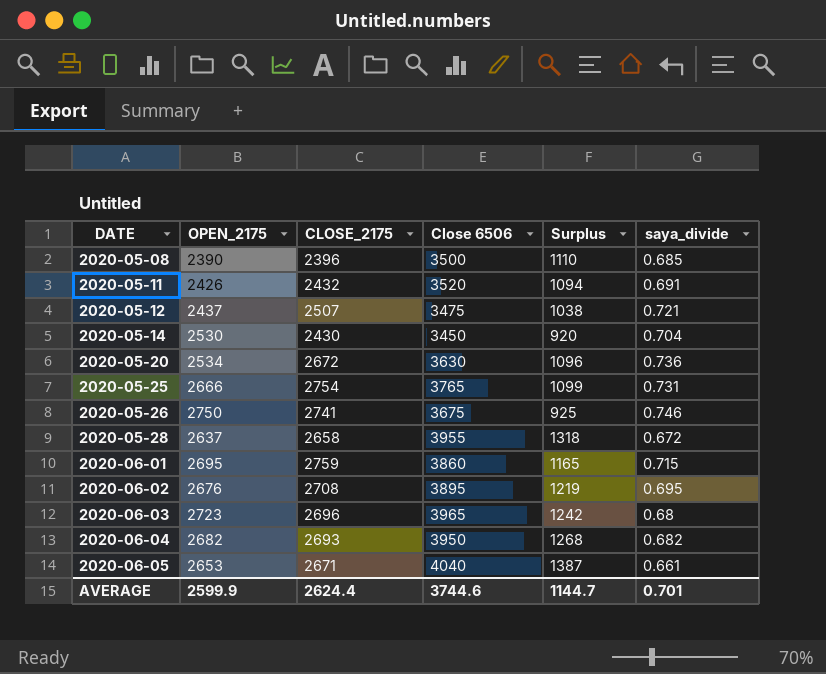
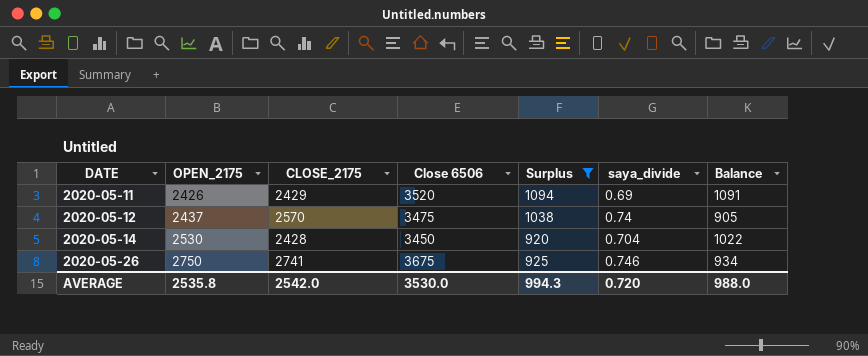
filter: none -> Surplus <= 1094
column Balance | formula: none -> [Close 6506] - [CLOSE_2175]
2020-05-11 | CLOSE_2175: 2432 -> 2429
2020-05-11 | saya_divide: 0.691 -> 0.69
2020-05-12 | CLOSE_2175: 2507 -> 2570
2020-05-12 | saya_divide: 0.721 -> 0.74
2020-05-14 | CLOSE_2175: 2430 -> 2428
AVERAGE | OPEN_2175: 2599.9 -> 2535.8
AVERAGE | CLOSE_2175: 2624.4 -> 2542.0
AVERAGE | Close 6506: 3744.6 -> 3530.0
AVERAGE | Surplus: 1144.7 -> 994.3
AVERAGE | saya_divide: 0.701 -> 0.720

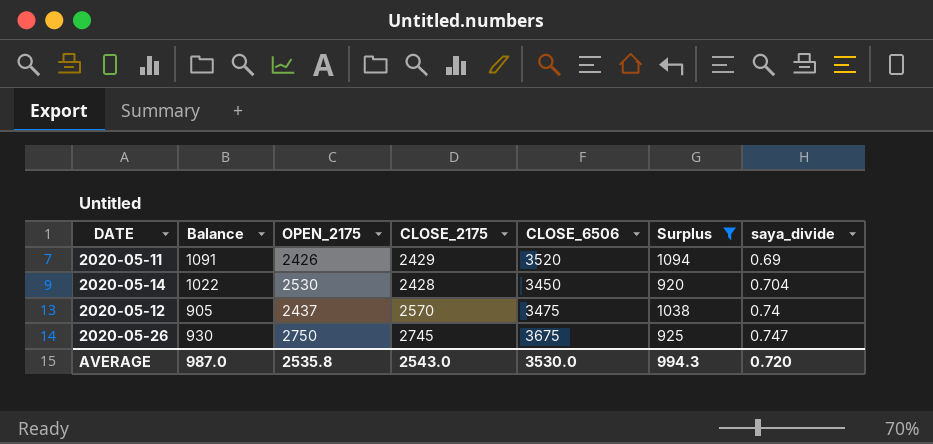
row order: DATE ascending -> saya_divide ascending
column Balance | position: 7 -> 2
column name: Close 6506 -> CLOSE_6506
2020-05-26 | Balance: 934 -> 930
2020-05-26 | CLOSE_2175: 2741 -> 2745
2020-05-26 | saya_divide: 0.746 -> 0.747
AVERAGE | Balance: 988.0 -> 987.0
AVERAGE | CLOSE_2175: 2542.0 -> 2543.0

